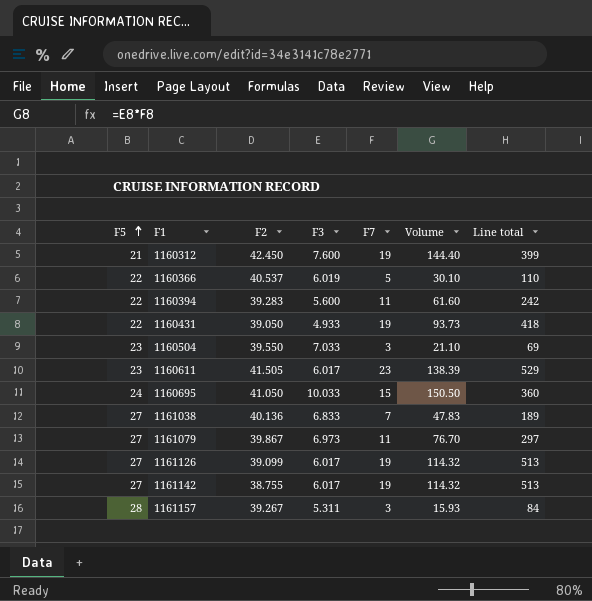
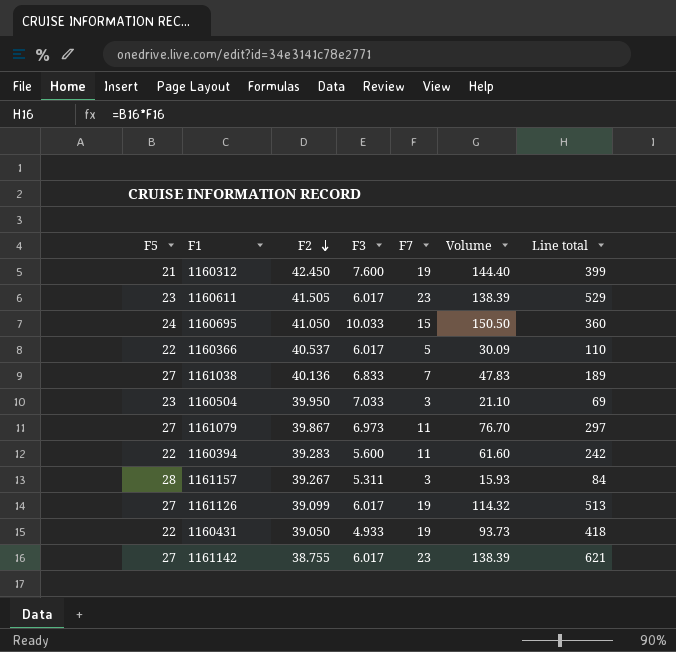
row order: F5 ascending -> F2 descending
1160366 | F3: 6.019 -> 6.017
1160366 | Volume: 30.10 -> 30.09
1160504 | F2: 39.550 -> 39.950
1161142 | F7: 19 -> 23
1161142 | Volume: 114.32 -> 138.39
1161142 | Line total: 513 -> 621

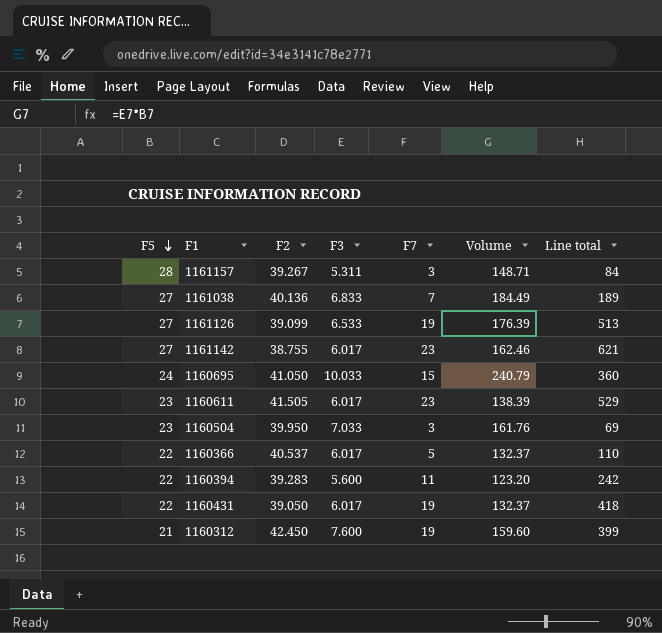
row order: F2 descending -> F5 descending
column Volume | formula: [F3] * [F7] -> [F5] * [F3]
row 1161079: 27 | 39.867 | 6.973 | 11 | 76.70 | 297 -> none
1161126 | F3: 6.017 -> 6.533
1160431 | F3: 4.933 -> 6.017

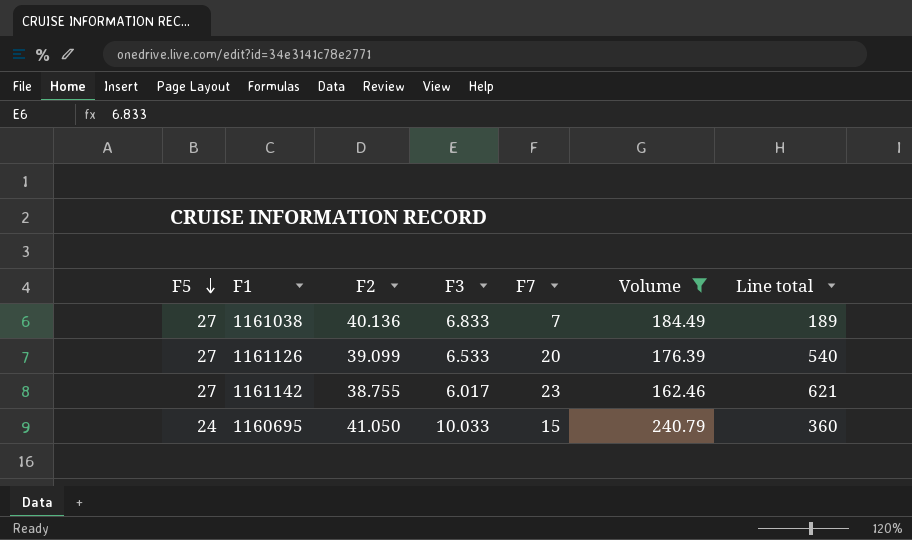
filter: none -> Volume >= 162.46
1161126 | F7: 19 -> 20
1161126 | Line total: 513 -> 540

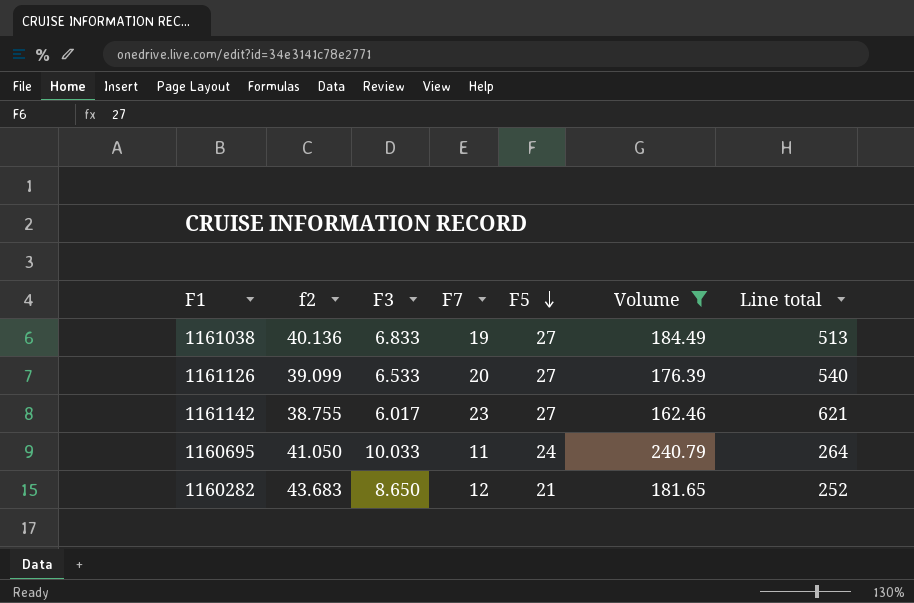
column name: F2 -> f2
column F5 | position: 1 -> 5
1161038 | F7: 7 -> 19
1161038 | Line total: 189 -> 513
1160695 | F7: 15 -> 11
1160695 | Line total: 360 -> 264
row 1160282: none -> 43.683 | 8.650 | 12 | 21 | 181.65 | 252

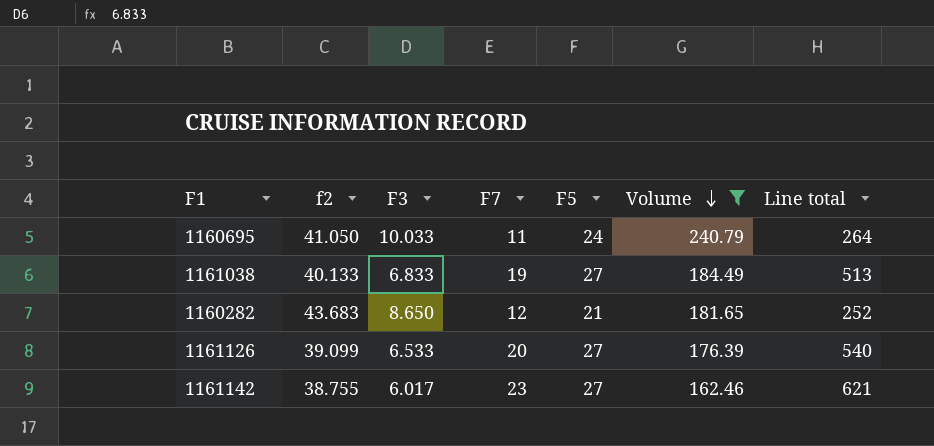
row order: F5 descending -> Volume descending
1161038 | f2: 40.136 -> 40.133

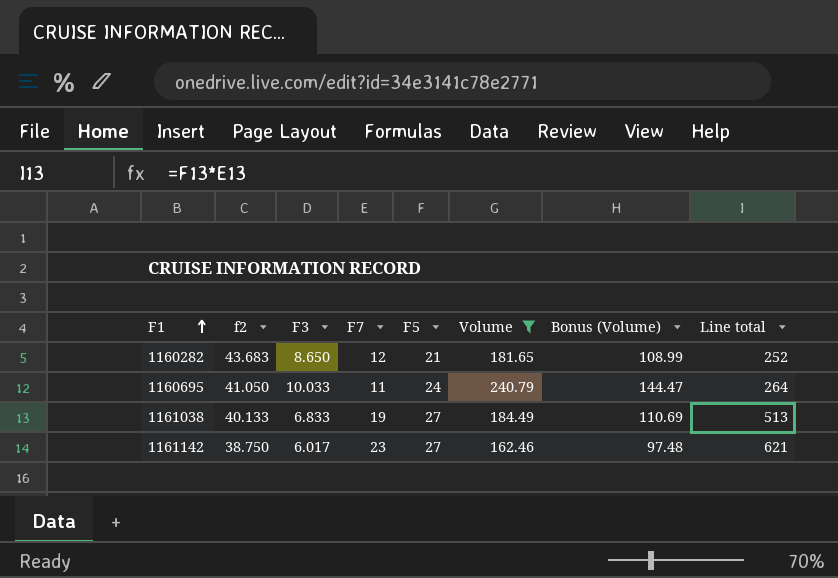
row order: Volume descending -> F1 ascending
column Bonus (Volume) | formula: none -> [Volume] * 0.6
row 1161126: 39.099 | 6.533 | 20 | 27 | 176.39 | 540 -> none
1161142 | f2: 38.755 -> 38.750

